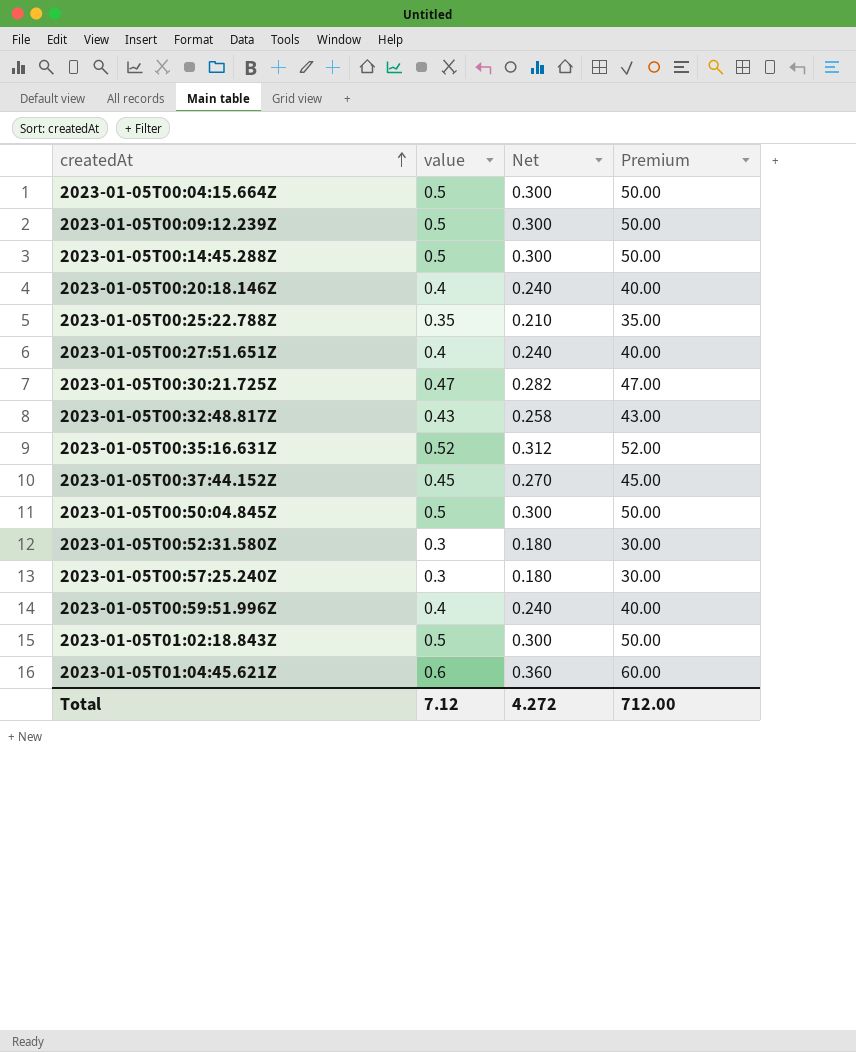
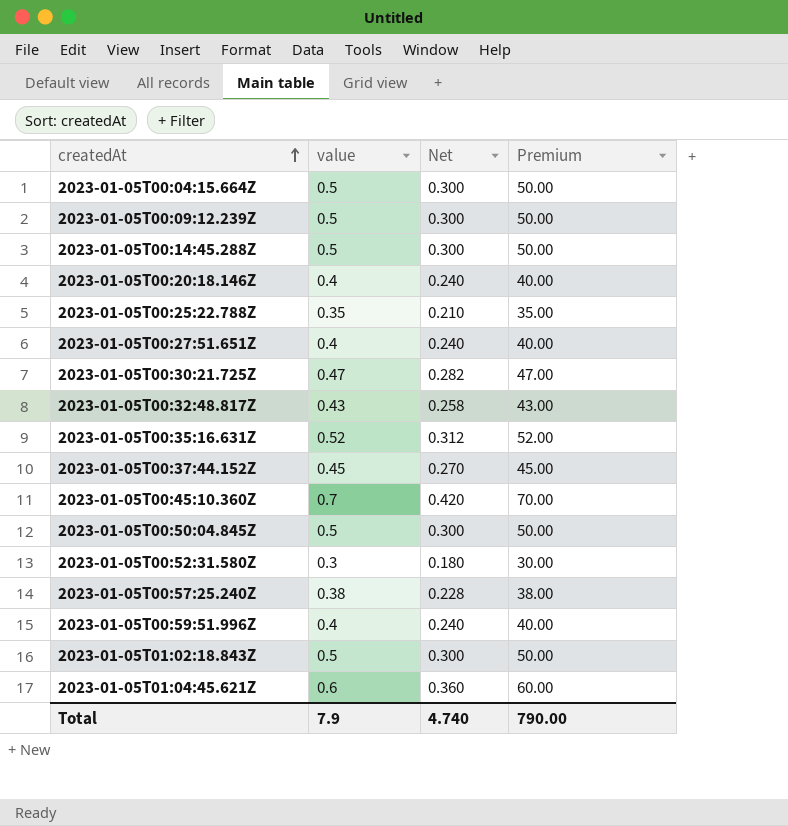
row 2023-01-05T00:45:10.360Z: none -> 0.7 | 0.420 | 70.00
2023-01-05T00:57:25.240Z | value: 0.3 -> 0.38
2023-01-05T00:57:25.240Z | Net: 0.180 -> 0.228
2023-01-05T00:57:25.240Z | Premium: 30.00 -> 38.00
Total | value: 7.12 -> 7.9
Total | Net: 4.272 -> 4.740
Total | Premium: 712.00 -> 790.00

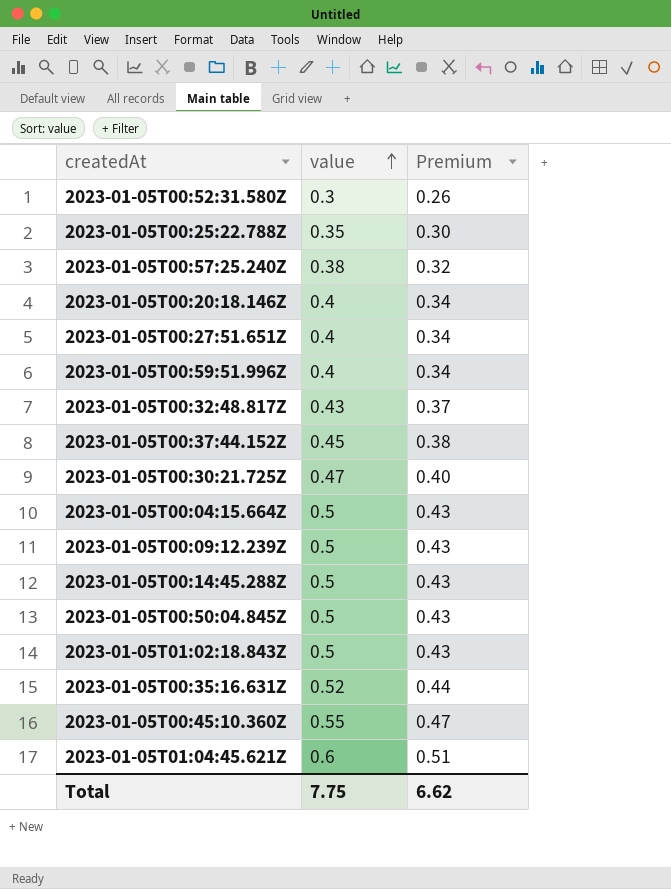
row order: createdAt ascending -> value ascending
column Net | formula: [value] * 0.6 -> none
column Premium | formula: [value] * 100 -> [value] * 0.85
2023-01-05T00:45:10.360Z | value: 0.7 -> 0.55
Total | value: 7.9 -> 7.75
Total | Premium: 790.00 -> 6.62

